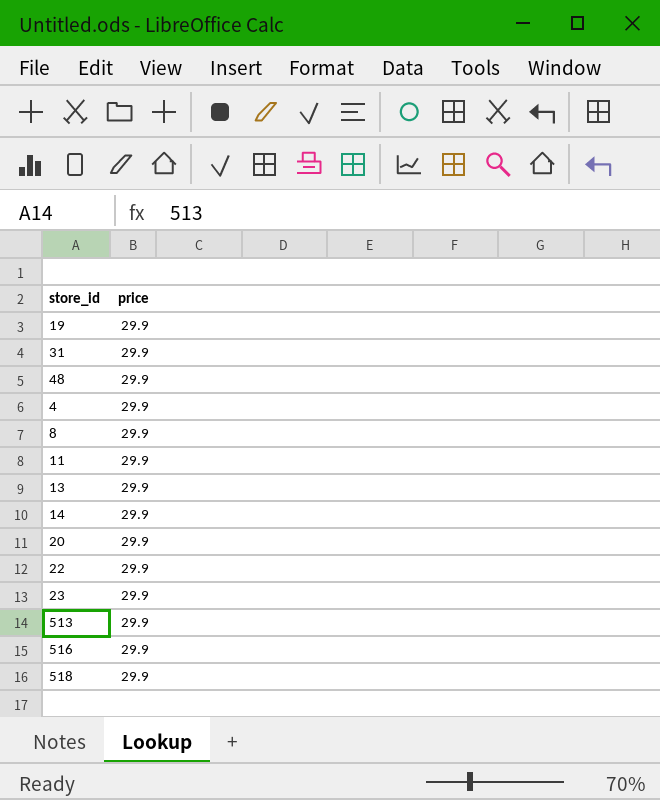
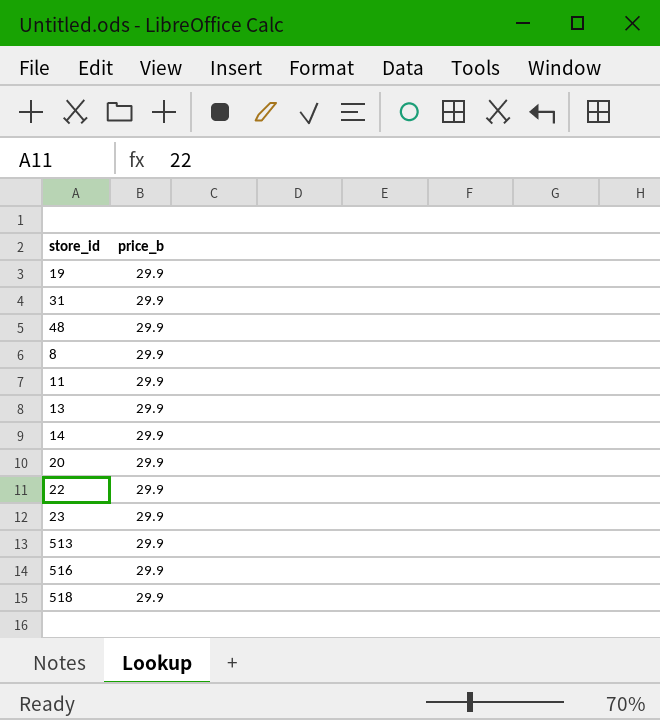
column name: price -> price_b
row 4: 29.9 -> none

